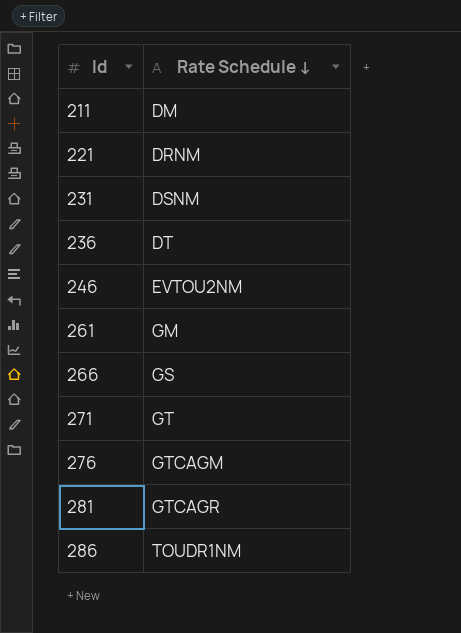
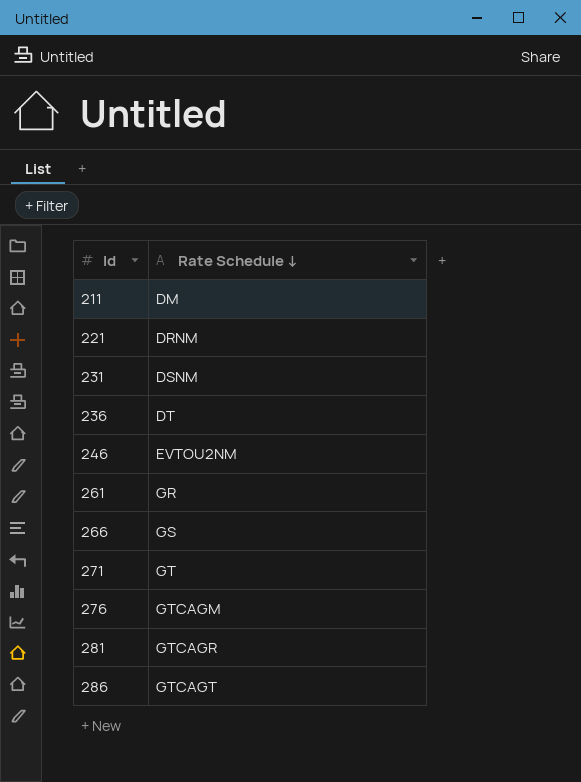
261 | Rate Schedule ↓: GM -> GR
286 | Rate Schedule ↓: TOUDR1NM -> GTCAGT

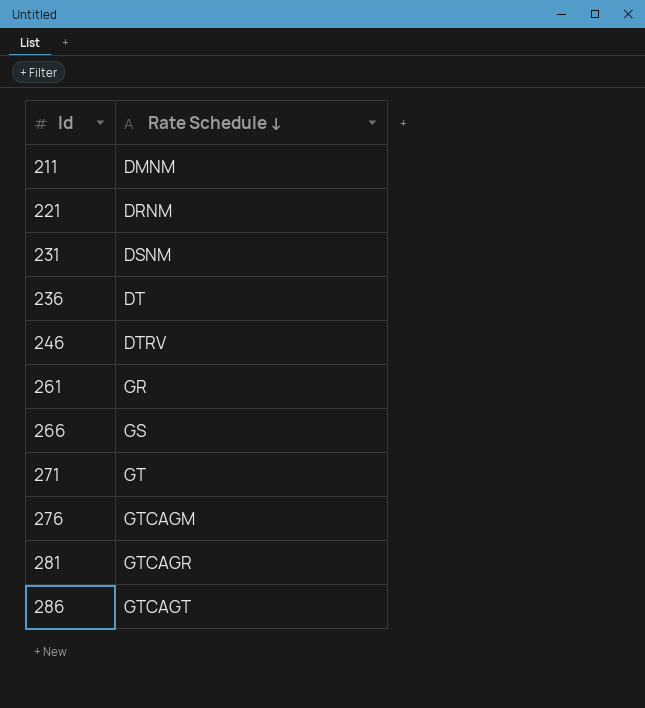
211 | Rate Schedule ↓: DM -> DMNM
246 | Rate Schedule ↓: EVTOU2NM -> DTRV

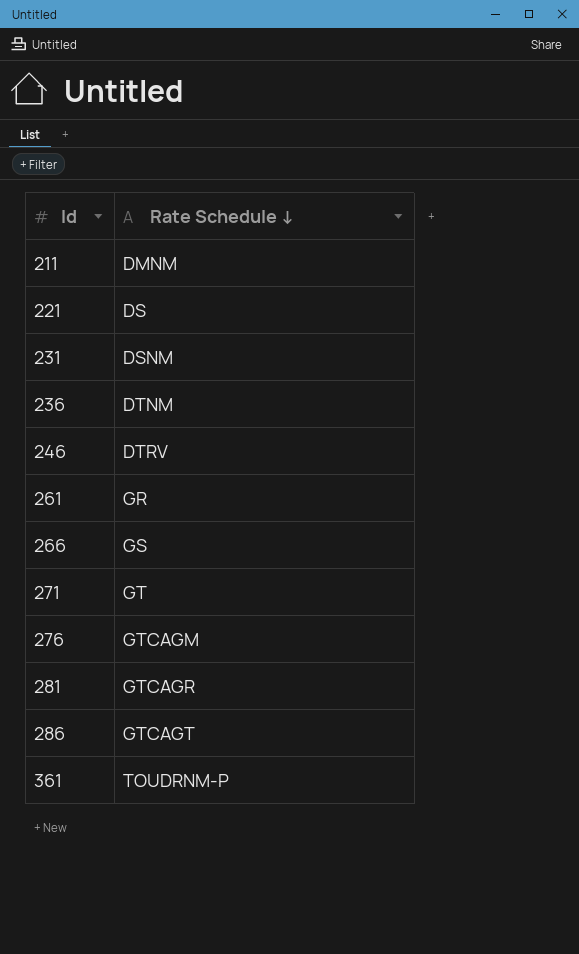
221 | Rate Schedule ↓: DRNM -> DS
236 | Rate Schedule ↓: DT -> DTNM
row 361: none -> TOUDRNM-P

